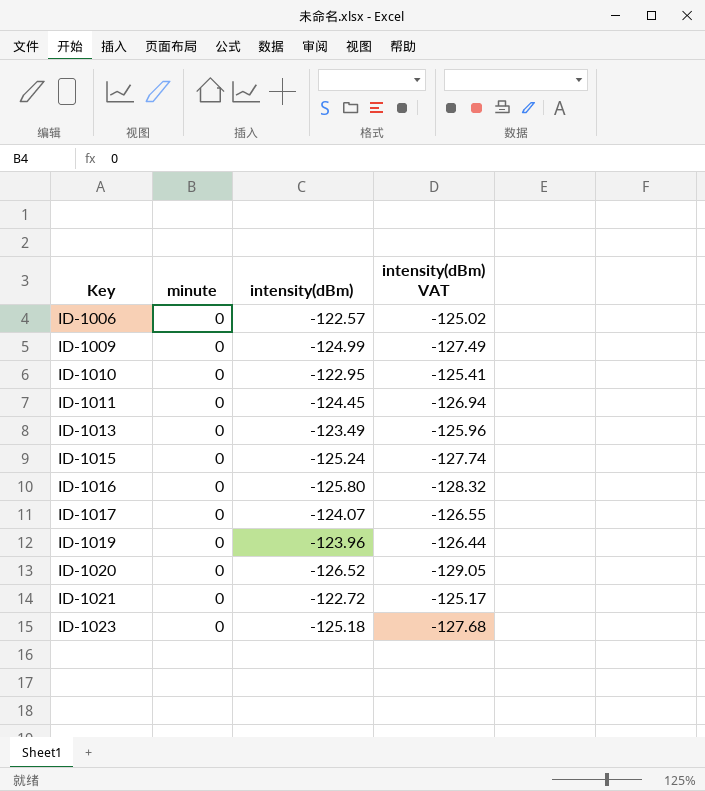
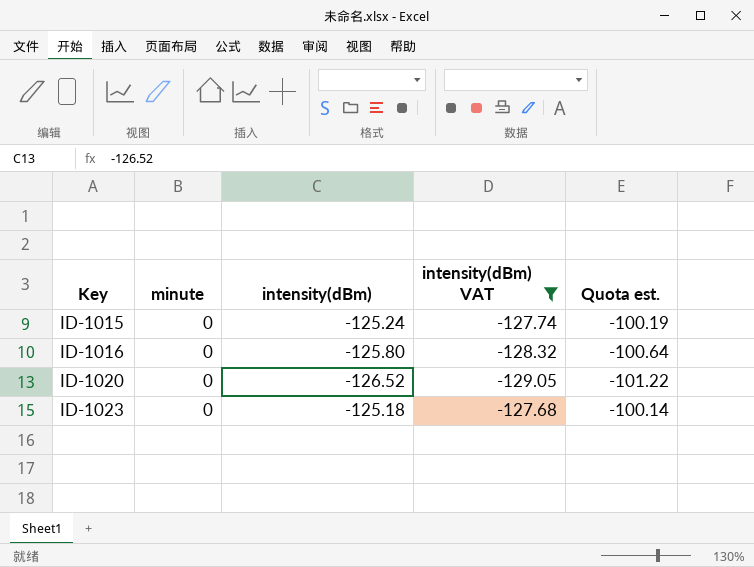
filter: none -> intensity(dBm) VAT <= -127.68
column Quota est. | formula: none -> [intensity(dBm)] * 0.8

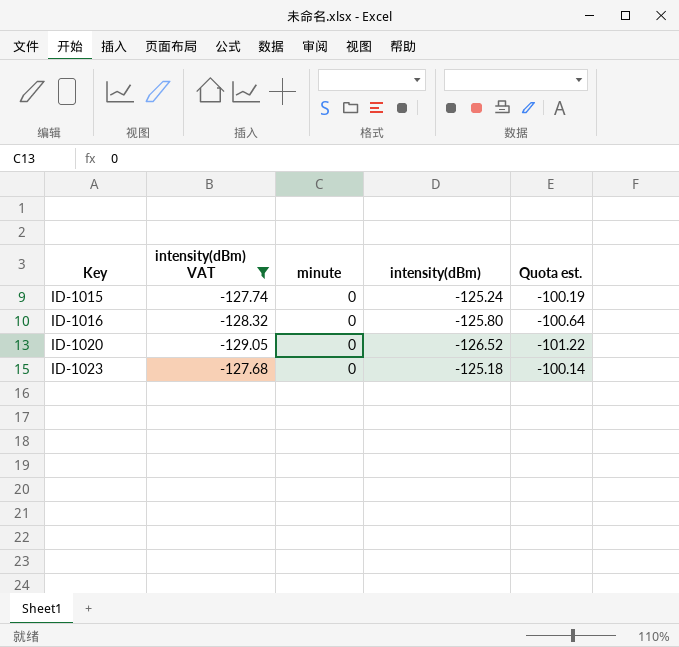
column intensity(dBm) VAT | position: 4 -> 2

